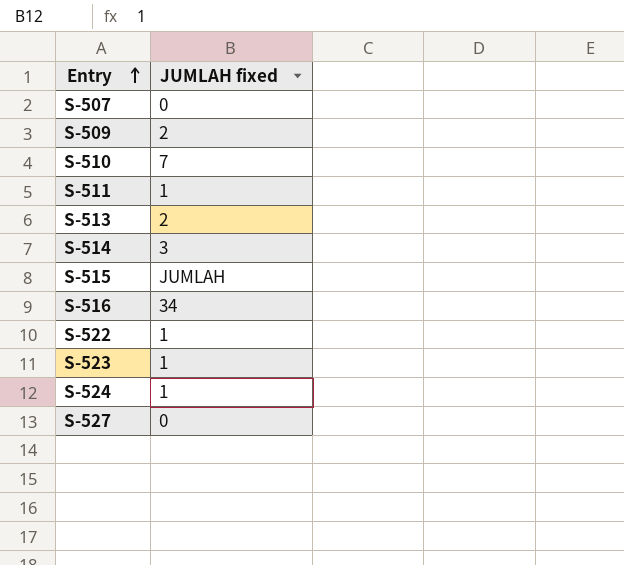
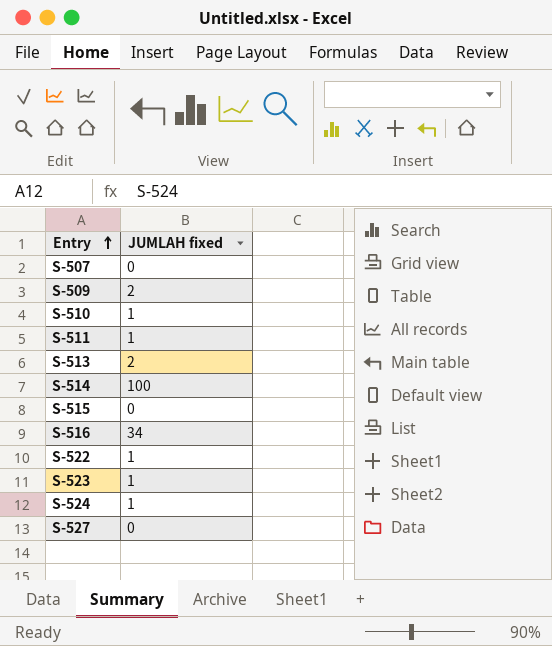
S-510 | JUMLAH fixed: 7 -> 1
S-514 | JUMLAH fixed: 3 -> 100
S-515 | JUMLAH fixed: JUMLAH -> 0

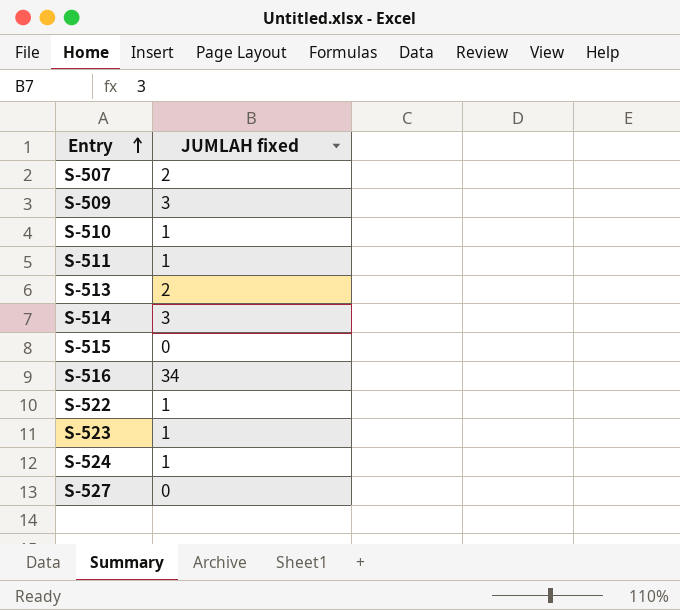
S-507 | JUMLAH fixed: 0 -> 2
S-509 | JUMLAH fixed: 2 -> 3
S-514 | JUMLAH fixed: 100 -> 3

